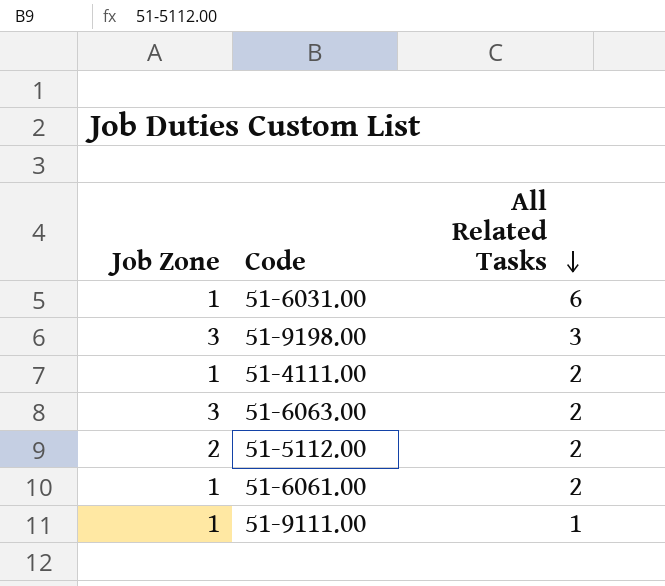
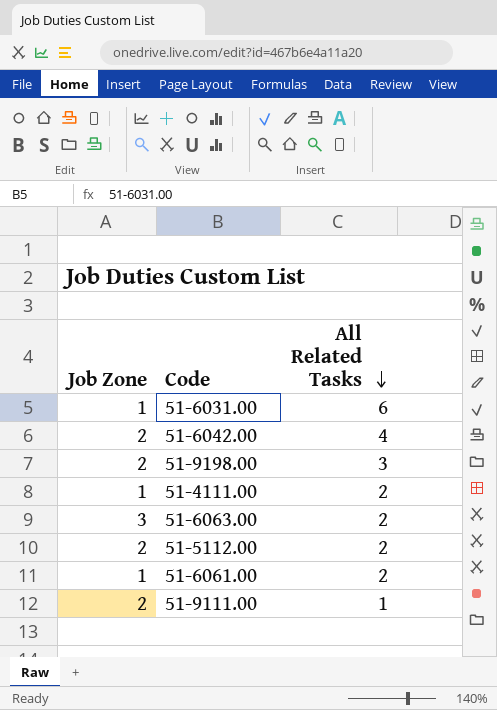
row 51-6042.00: none -> 2 | 4
51-9198.00 | Job Zone: 3 -> 2
51-9111.00 | Job Zone: 1 -> 2

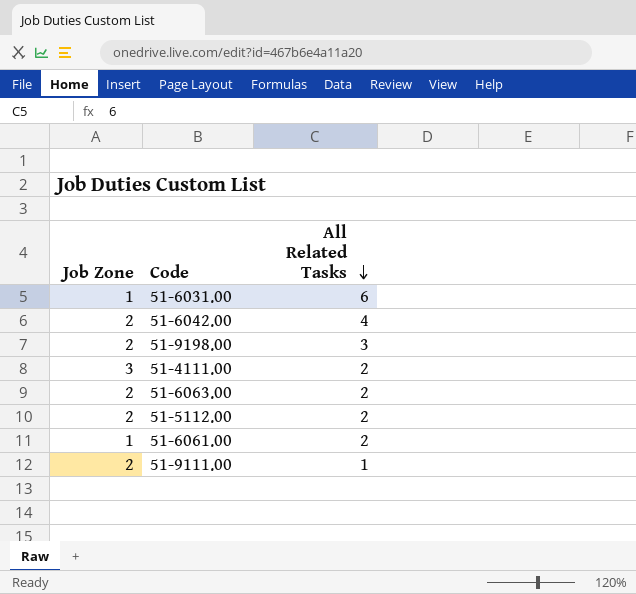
51-4111.00 | Job Zone: 1 -> 3
51-6063.00 | Job Zone: 3 -> 2

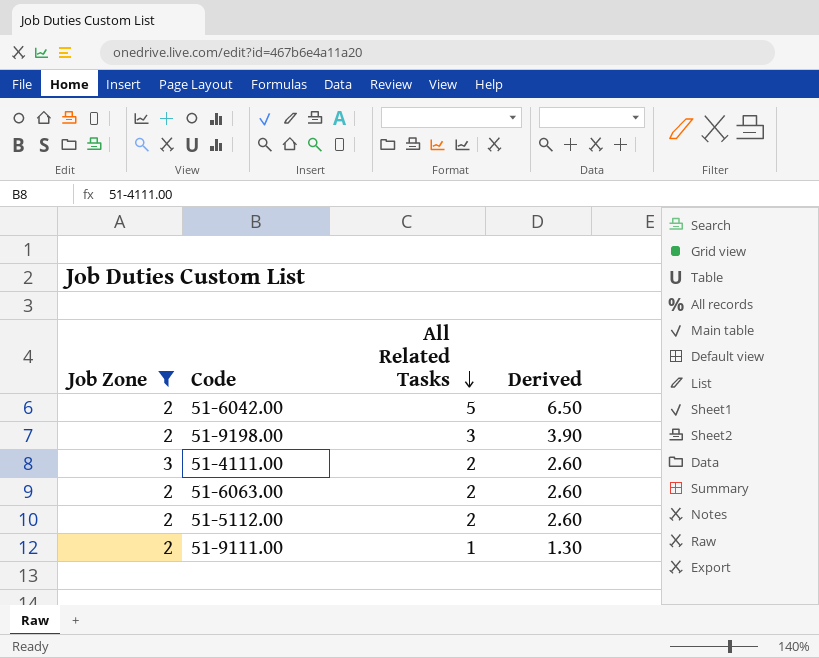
filter: none -> Job Zone != 1
column Derived | formula: none -> [All Related Tasks] * 1.3
51-6042.00 | All Related Tasks: 4 -> 5

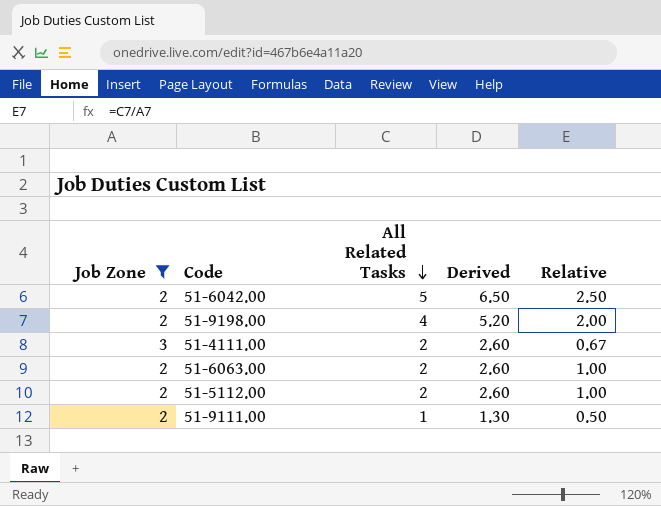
column Relative | formula: none -> [All Related Tasks] / [Job Zone]
51-9198.00 | All Related Tasks: 3 -> 4
51-9198.00 | Derived: 3.90 -> 5.20

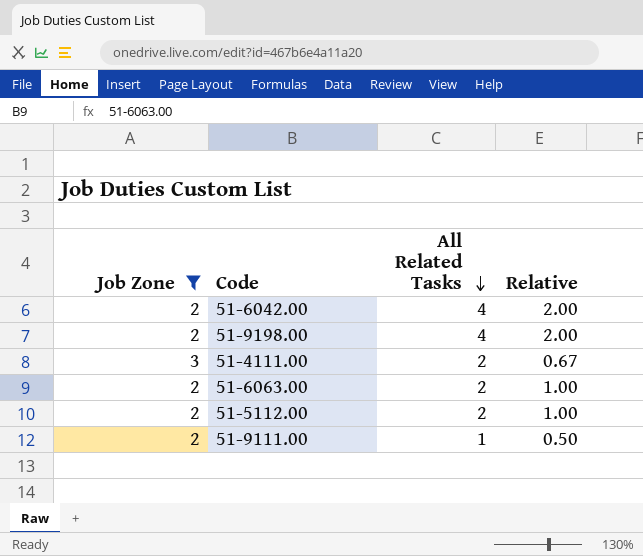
column Derived | formula: [All Related Tasks] * 1.3 -> none
51-6042.00 | All Related Tasks: 5 -> 4
51-6042.00 | Relative: 2.50 -> 2.00

